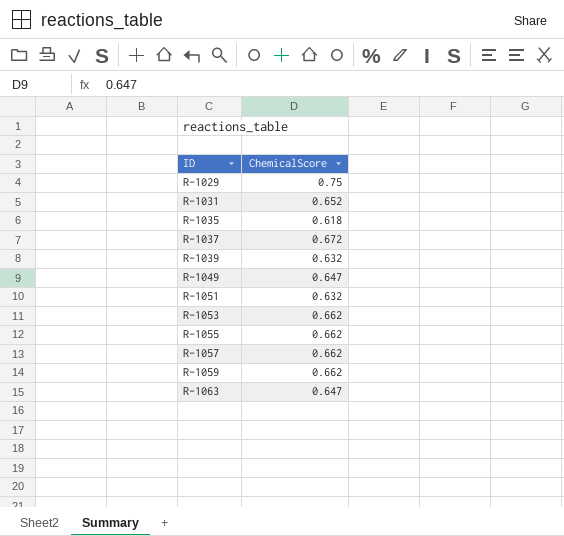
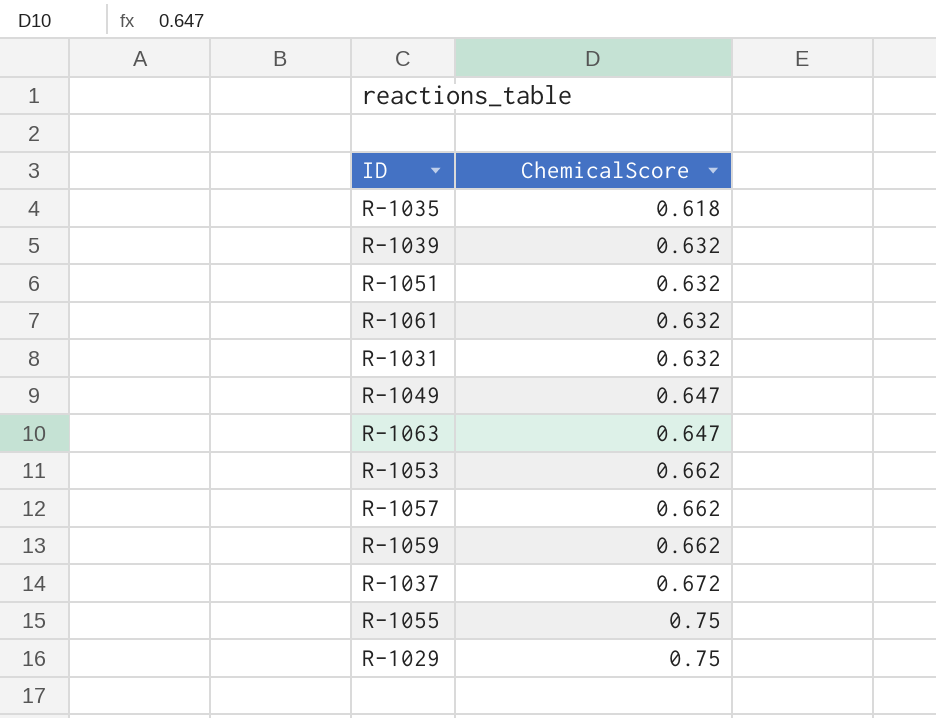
row order: ID ascending -> ChemicalScore ascending
row R-1061: none -> 0.632
R-1031 | ChemicalScore: 0.652 -> 0.632
R-1055 | ChemicalScore: 0.662 -> 0.75

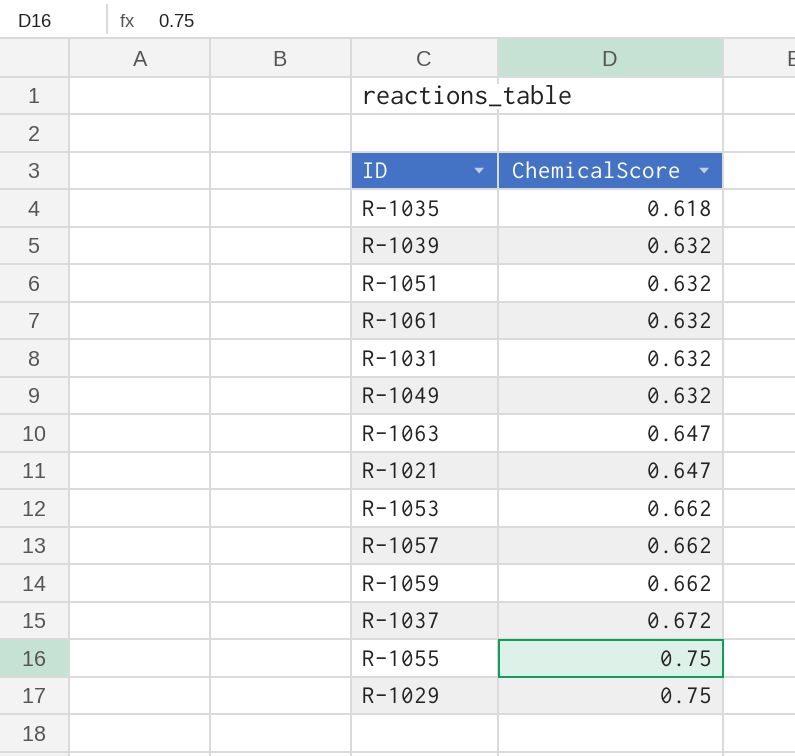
R-1049 | ChemicalScore: 0.647 -> 0.632
row R-1021: none -> 0.647

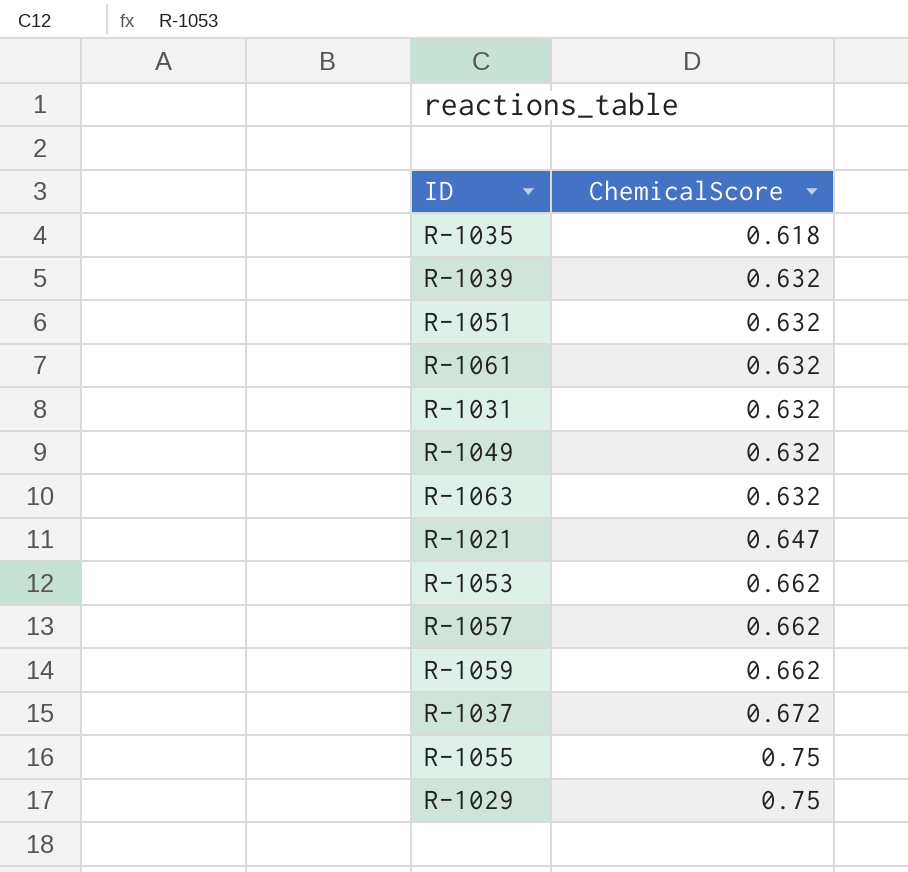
R-1063 | ChemicalScore: 0.647 -> 0.632

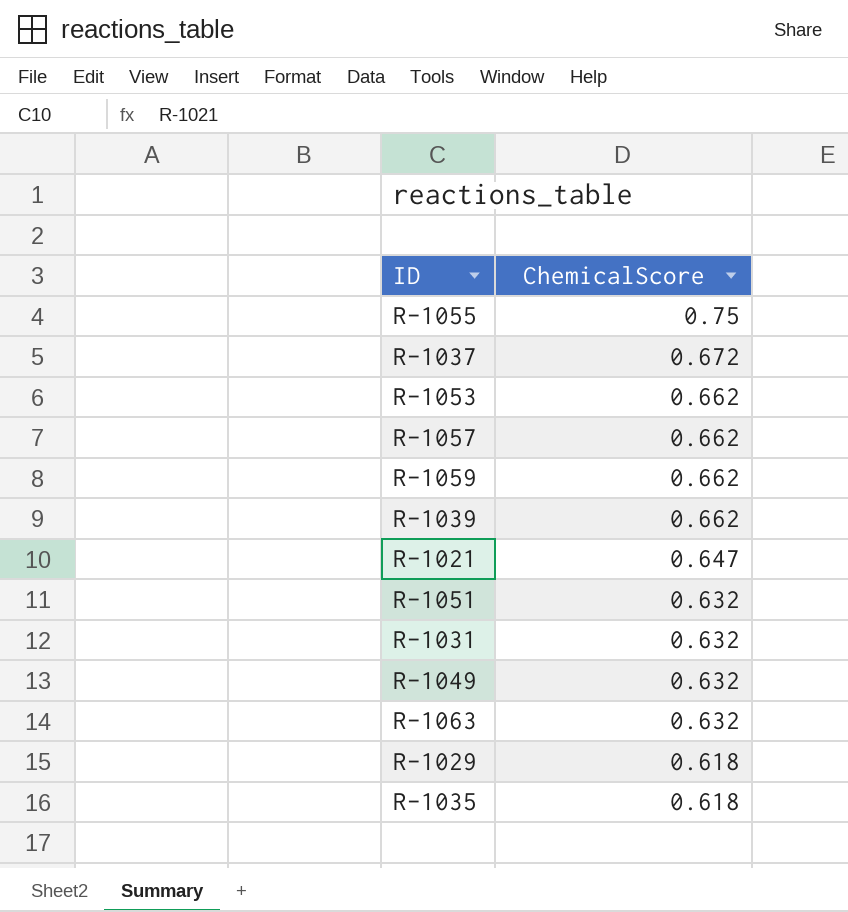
row order: ChemicalScore ascending -> ChemicalScore descending
row R-1061: 0.632 -> none
R-1039 | ChemicalScore: 0.632 -> 0.662
R-1029 | ChemicalScore: 0.75 -> 0.618

